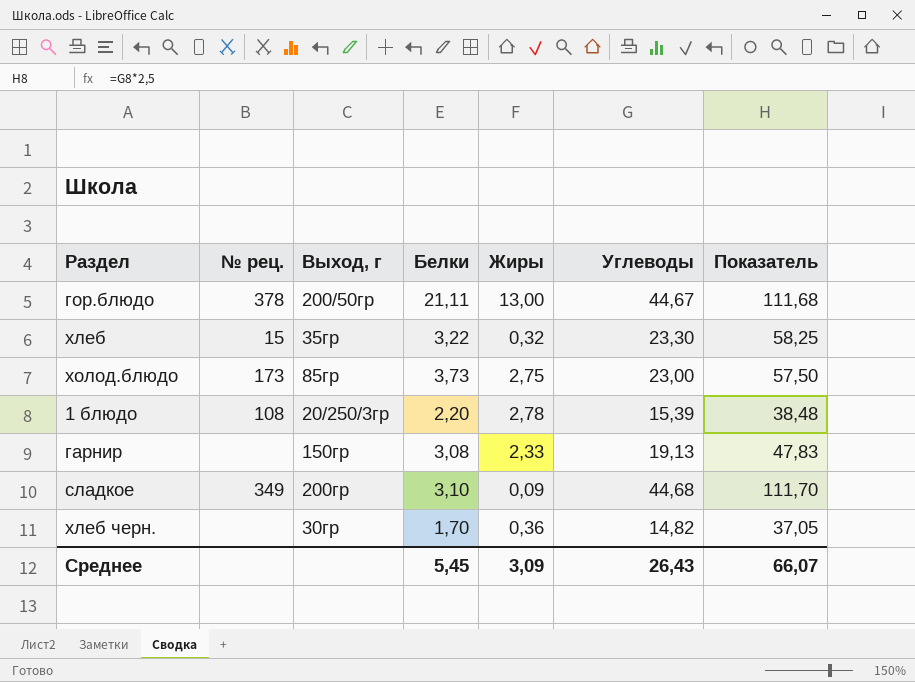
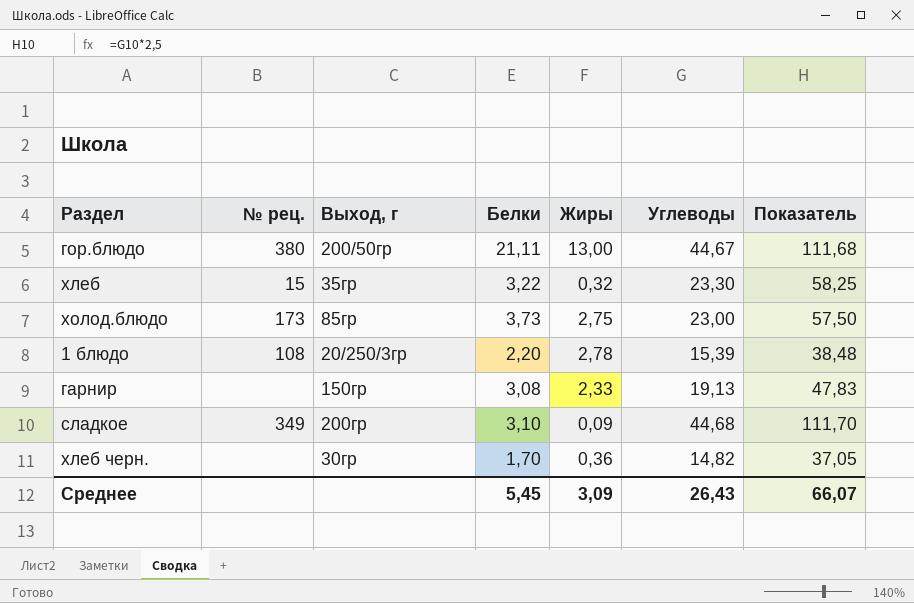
гор.блюдо | № рец.: 378 -> 380

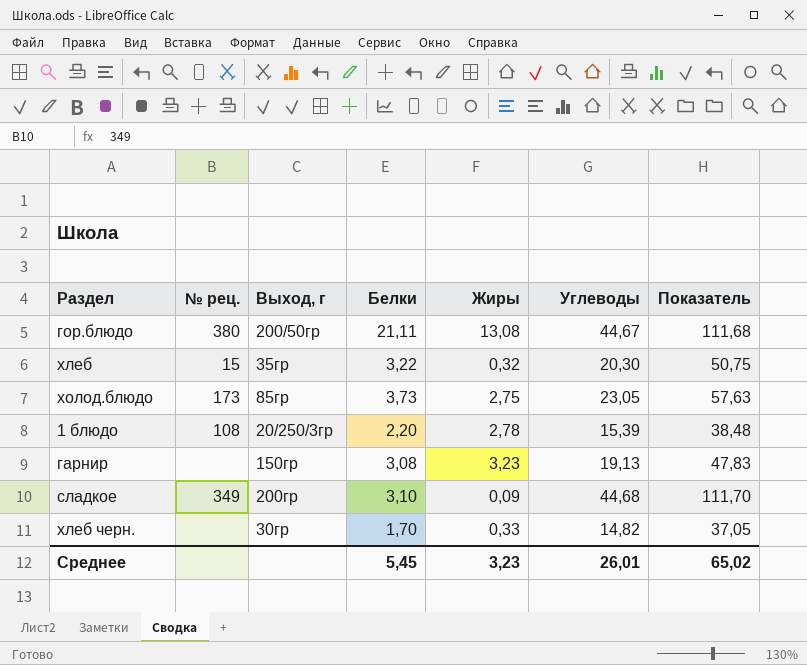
гор.блюдо | Жиры: 13,00 -> 13,08
хлеб | Углеводы: 23,30 -> 20,30
хлеб | Показатель: 58,25 -> 50,75
холод.блюдо | Углеводы: 23,00 -> 23,05
холод.блюдо | Показатель: 57,50 -> 57,63
гарнир | Жиры: 2,33 -> 3,23
хлеб черн. | Жиры: 0,36 -> 0,33
Среднее | Жиры: 3,09 -> 3,23
Среднее | Углеводы: 26,43 -> 26,01
Среднее | Показатель: 66,07 -> 65,02

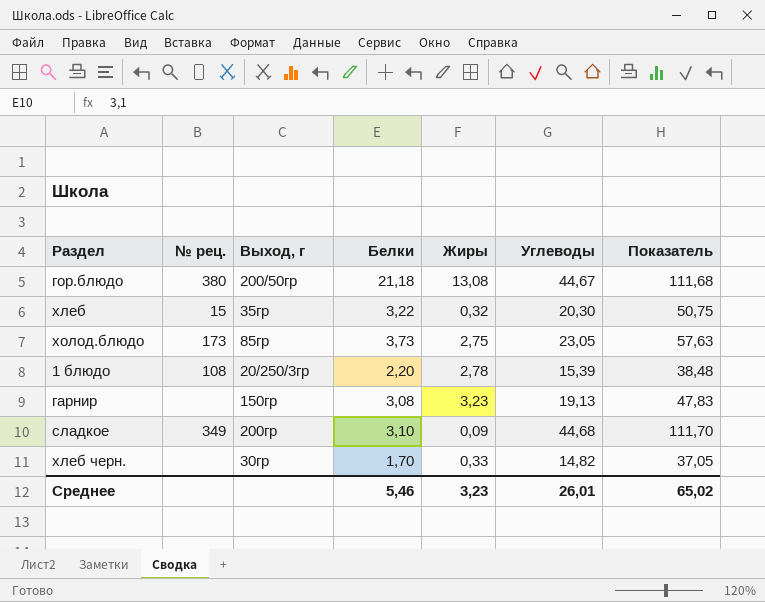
гор.блюдо | Белки: 21,11 -> 21,18
Среднее | Белки: 5,45 -> 5,46

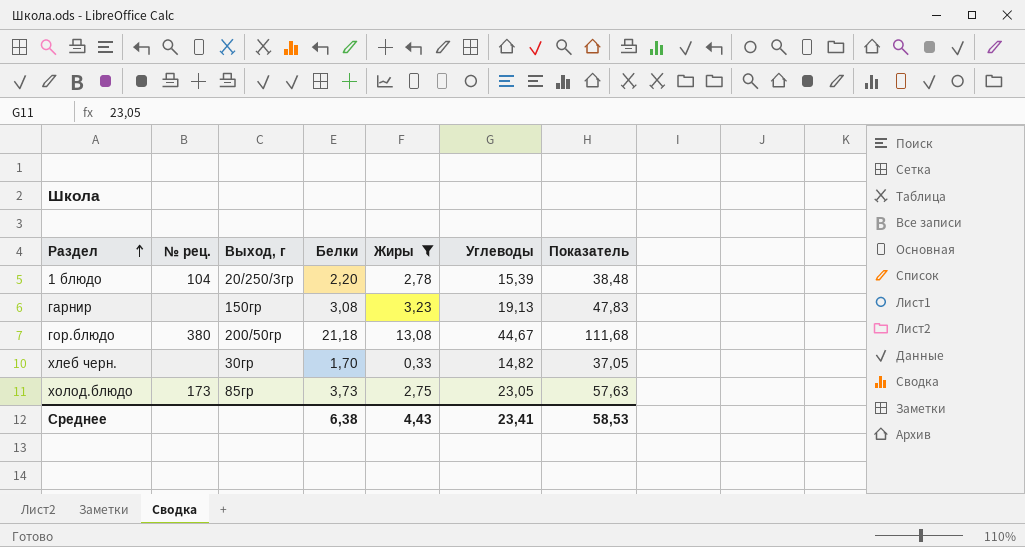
filter: none -> Жиры >= 0,33
row order: none -> Раздел ascending
1 блюдо | № рец.: 108 -> 104
Среднее | Белки: 5,46 -> 6,38
Среднее | Жиры: 3,23 -> 4,43
Среднее | Углеводы: 26,01 -> 23,41
Среднее | Показатель: 65,02 -> 58,53

